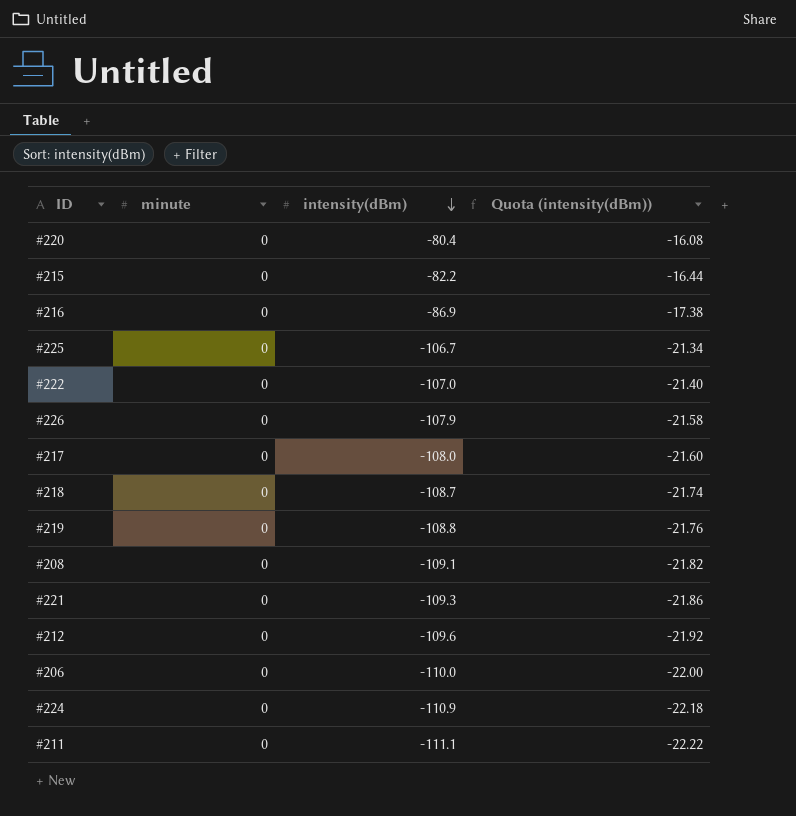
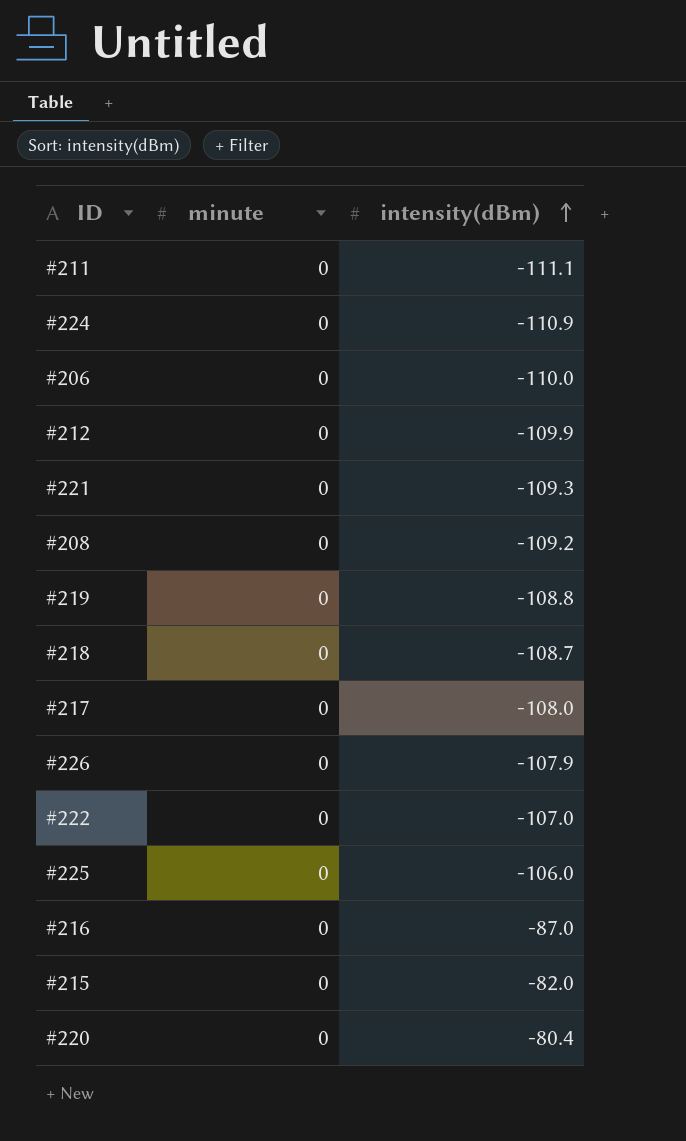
row order: intensity(dBm) descending -> intensity(dBm) ascending
column Quota (intensity(dBm)) | formula: [intensity(dBm)] * 0.2 -> none
#212 | intensity(dBm): -109.6 -> -109.9
#208 | intensity(dBm): -109.1 -> -109.2
#225 | intensity(dBm): -106.7 -> -106.0
#216 | intensity(dBm): -86.9 -> -87.0
#215 | intensity(dBm): -82.2 -> -82.0

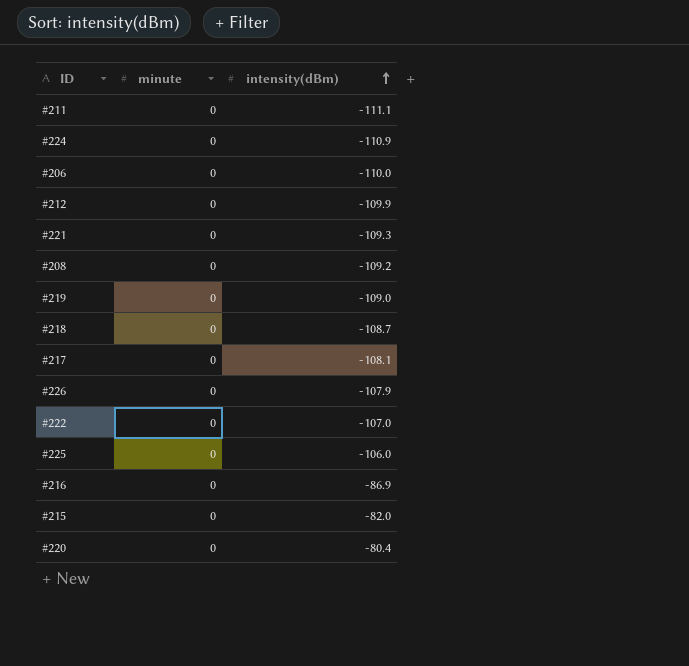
#219 | intensity(dBm): -108.8 -> -109.0
#217 | intensity(dBm): -108.0 -> -108.1
#216 | intensity(dBm): -87.0 -> -86.9

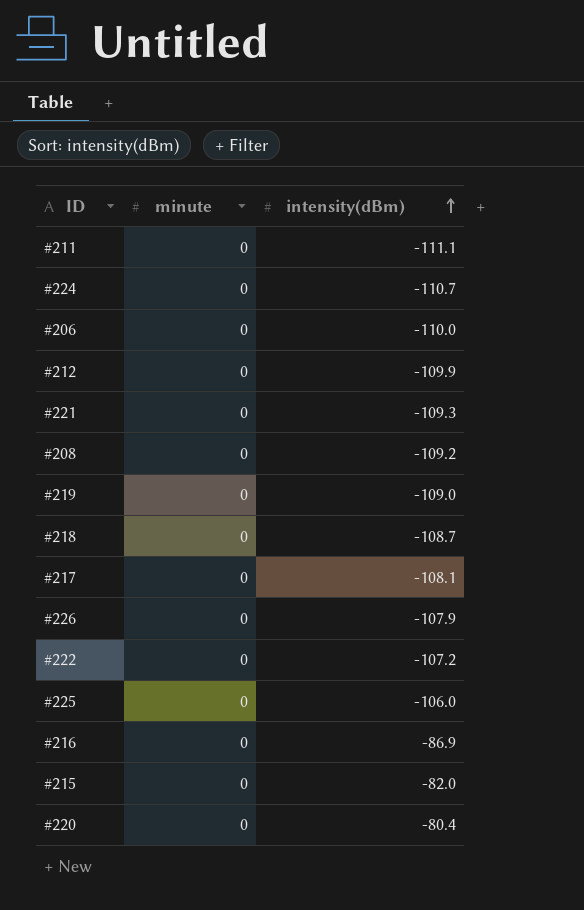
#224 | intensity(dBm): -110.9 -> -110.7
#222 | intensity(dBm): -107.0 -> -107.2

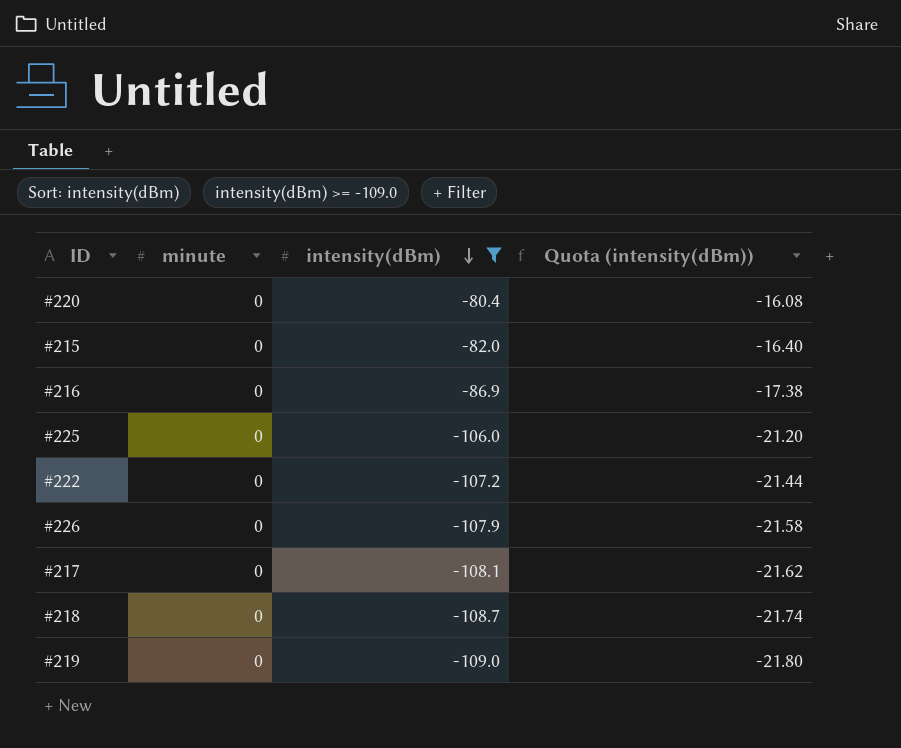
filter: none -> intensity(dBm) >= -109.0
row order: intensity(dBm) ascending -> intensity(dBm) descending
column Quota (intensity(dBm)) | formula: none -> [intensity(dBm)] * 0.2

